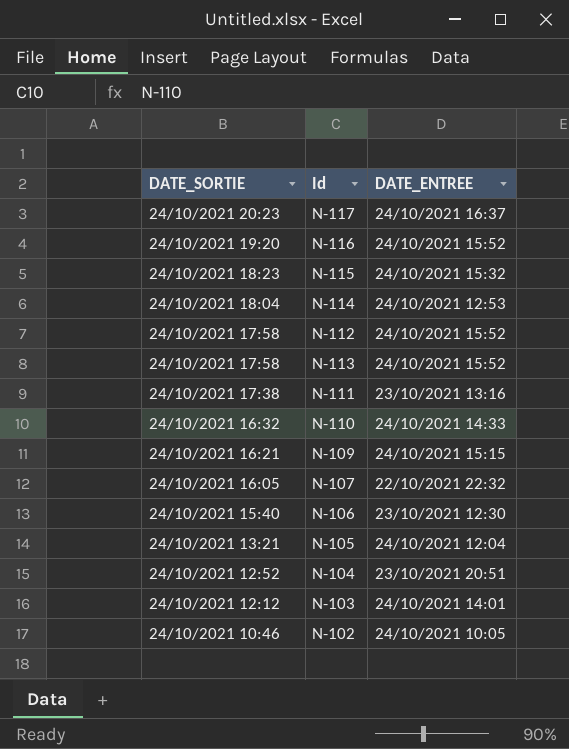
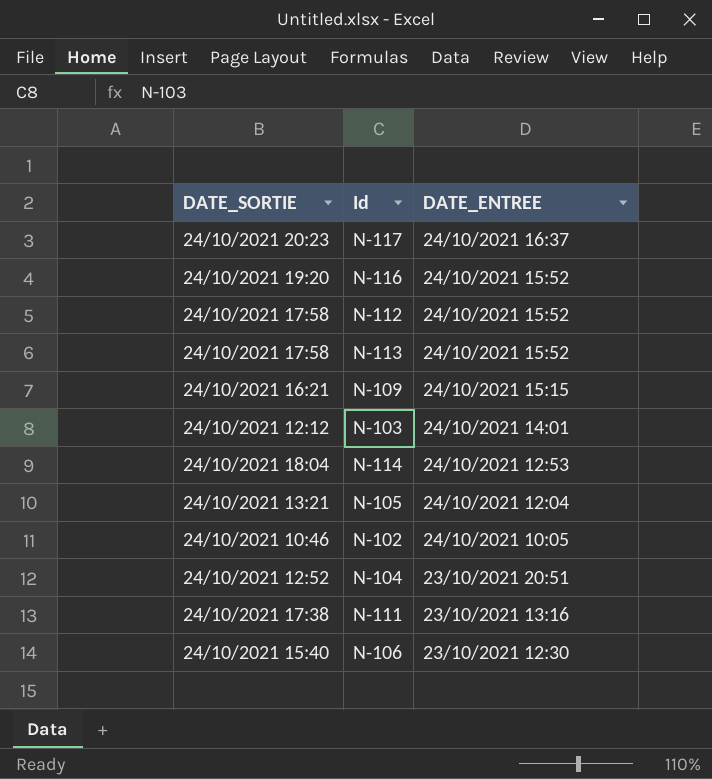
row order: DATE_SORTIE descending -> DATE_ENTREE descending
row N-115: 24/10/2021 18:23 | 24/10/2021 15:32 -> none
row N-110: 24/10/2021 16:32 | 24/10/2021 14:33 -> none
row N-107: 24/10/2021 16:05 | 22/10/2021 22:32 -> none

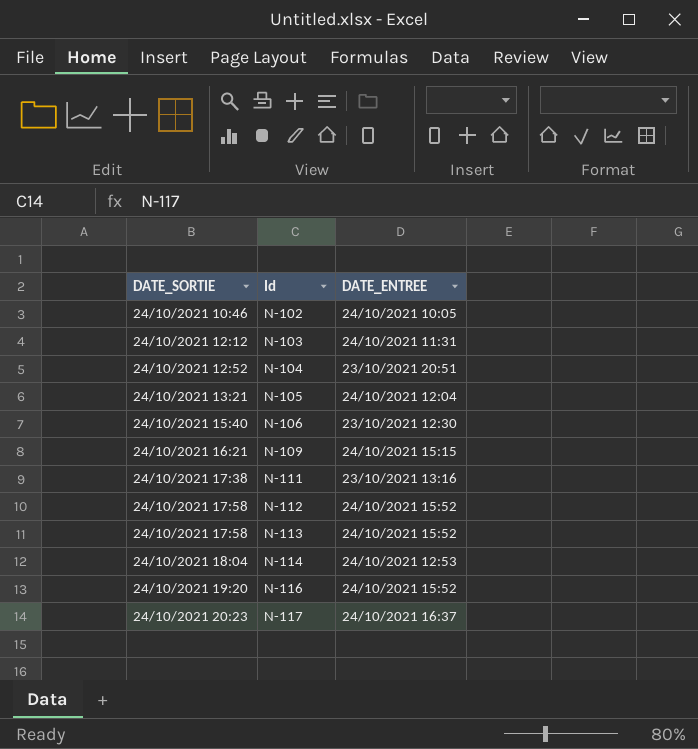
row order: DATE_ENTREE descending -> DATE_SORTIE ascending
N-103 | DATE_ENTREE: 24/10/2021 14:01 -> 24/10/2021 11:31

